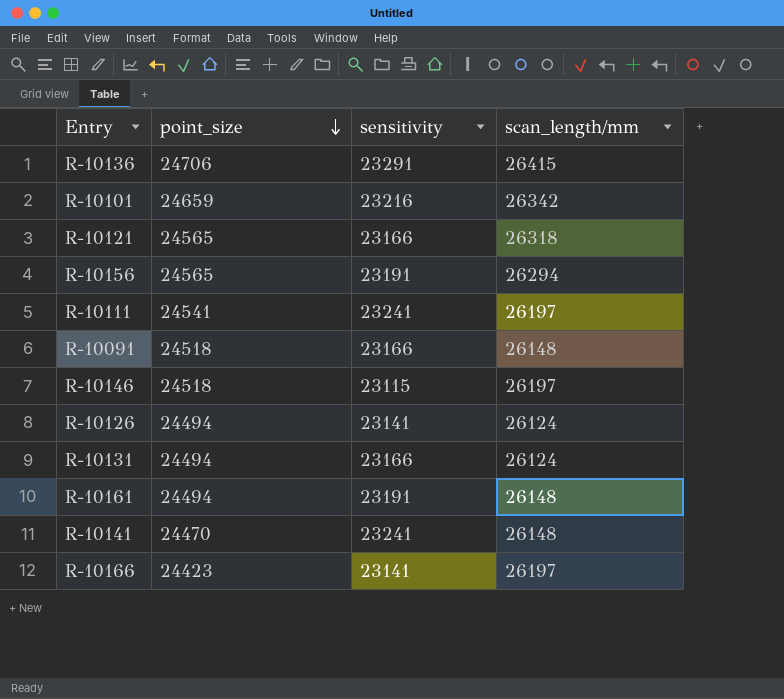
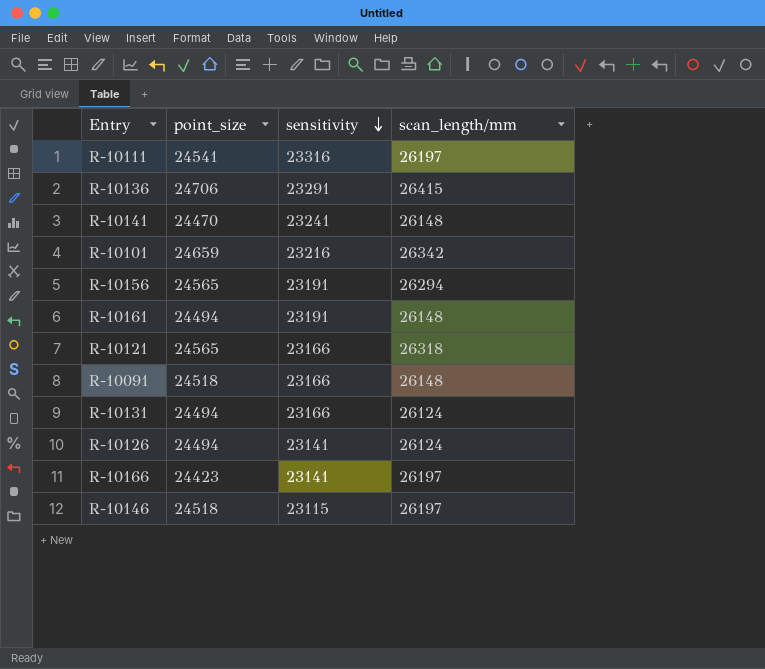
row order: point_size descending -> sensitivity descending
R-10111 | sensitivity: 23241 -> 23316

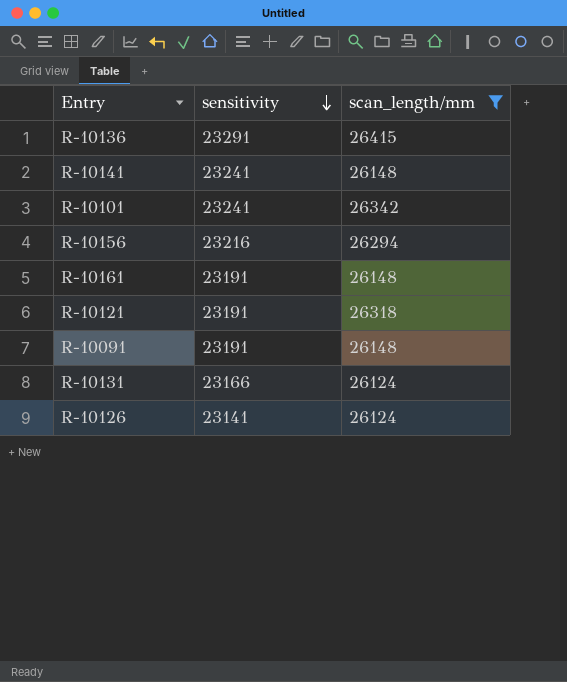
filter: none -> scan_length/mm != 26197
column point_size | position: 2 -> none
R-10101 | sensitivity: 23216 -> 23241
R-10156 | sensitivity: 23191 -> 23216
R-10121 | sensitivity: 23166 -> 23191
R-10091 | sensitivity: 23166 -> 23191

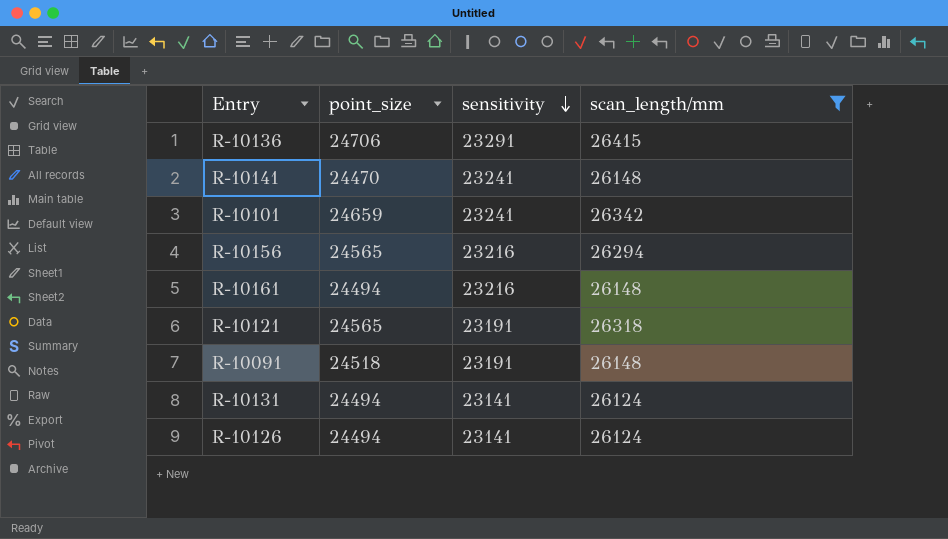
column point_size | position: none -> 2
R-10161 | sensitivity: 23191 -> 23216
R-10131 | sensitivity: 23166 -> 23141

